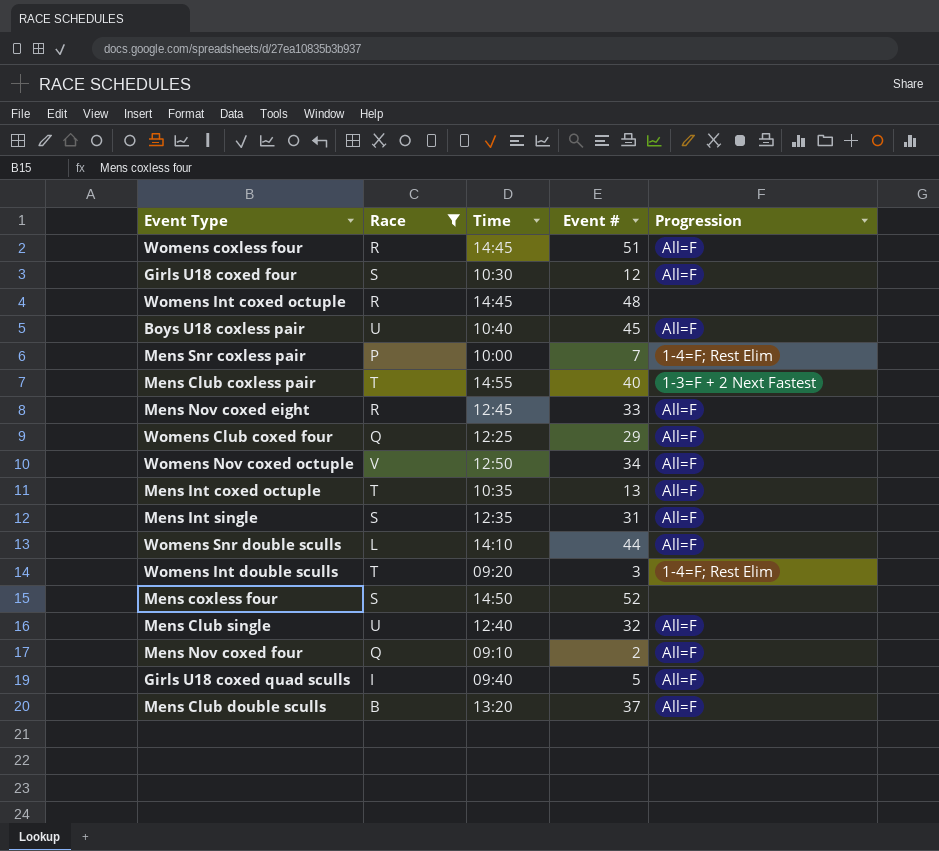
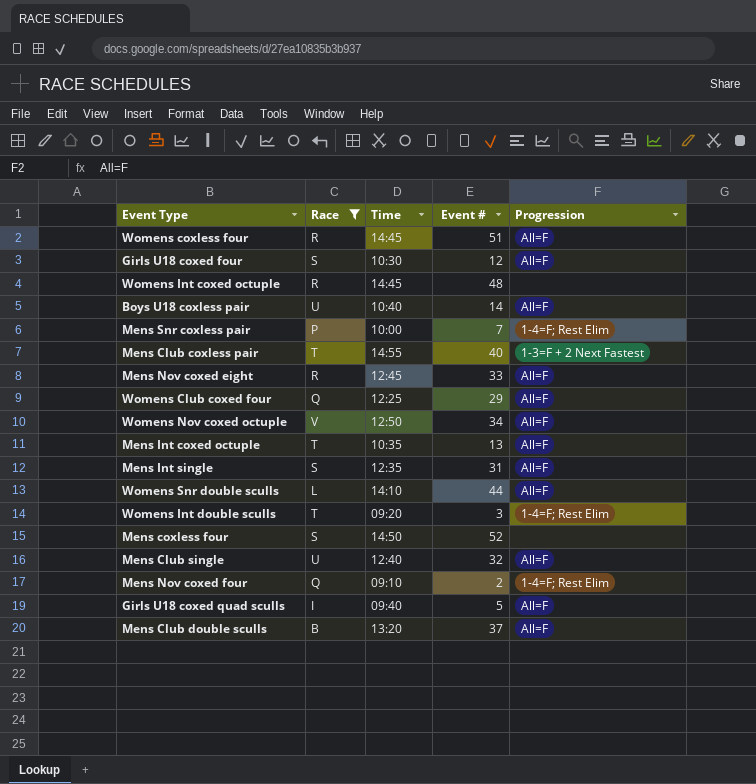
Boys U18 coxless pair | Event #: 45 -> 14
Mens Nov coxed four | Progression: All=F -> 1-4=F; Rest Elim

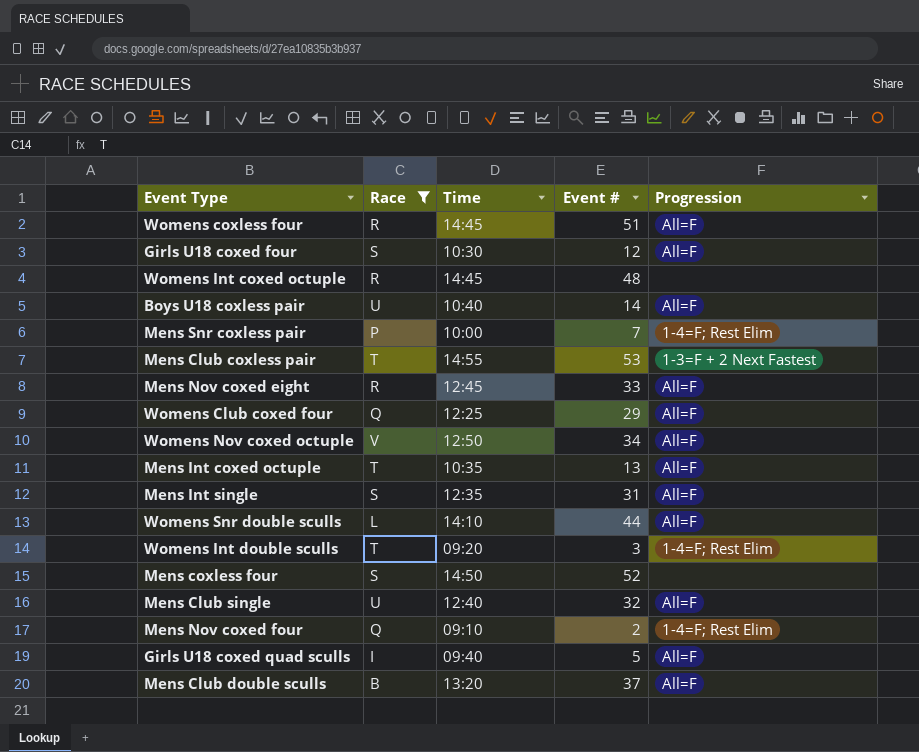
Mens Club coxless pair | Event #: 40 -> 53

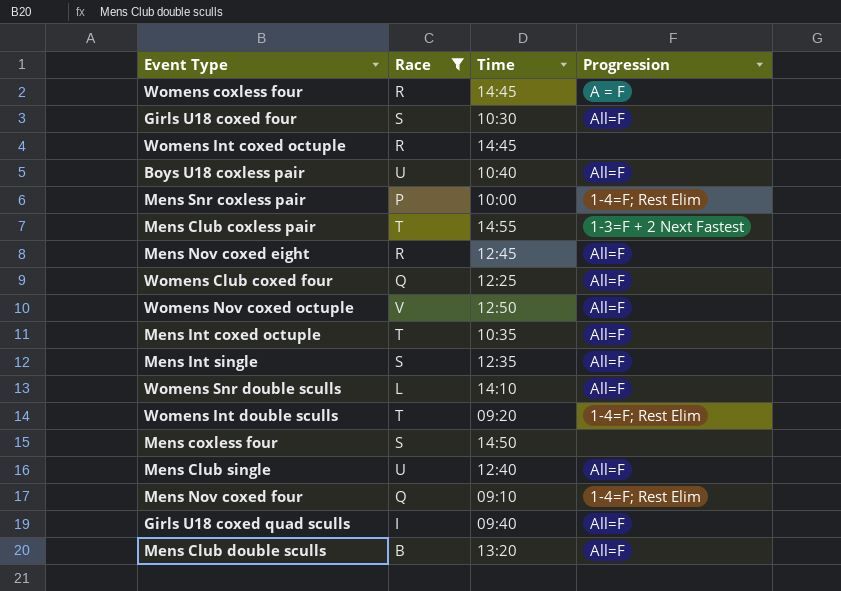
column Event # | position: 4 -> none
Womens coxless four | Progression: All=F -> A = F

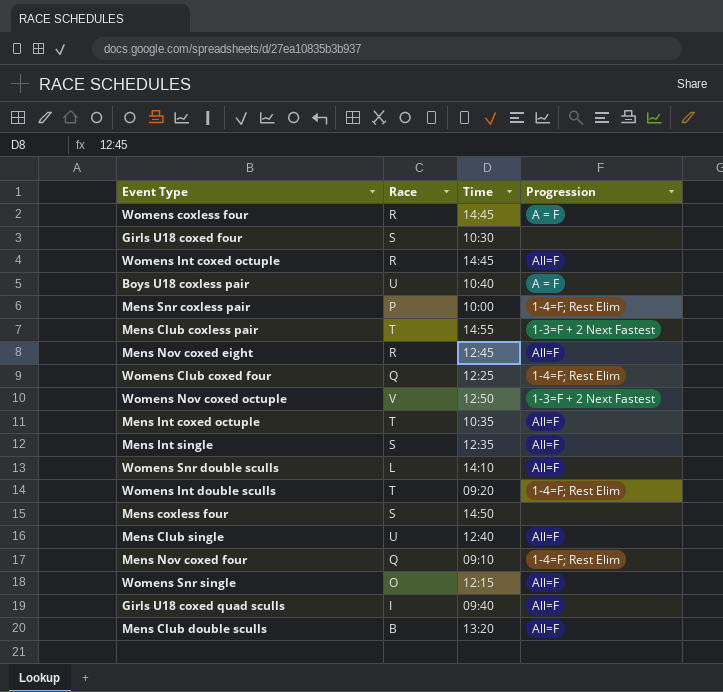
filter: Race != O -> none
Girls U18 coxed four | Progression: All=F -> none
Womens Int coxed octuple | Progression: none -> All=F
Boys U18 coxless pair | Progression: All=F -> A = F
Womens Club coxed four | Progression: All=F -> 1-4=F; Rest Elim
Womens Nov coxed octuple | Progression: All=F -> 1-3=F + 2 Next Fastest

